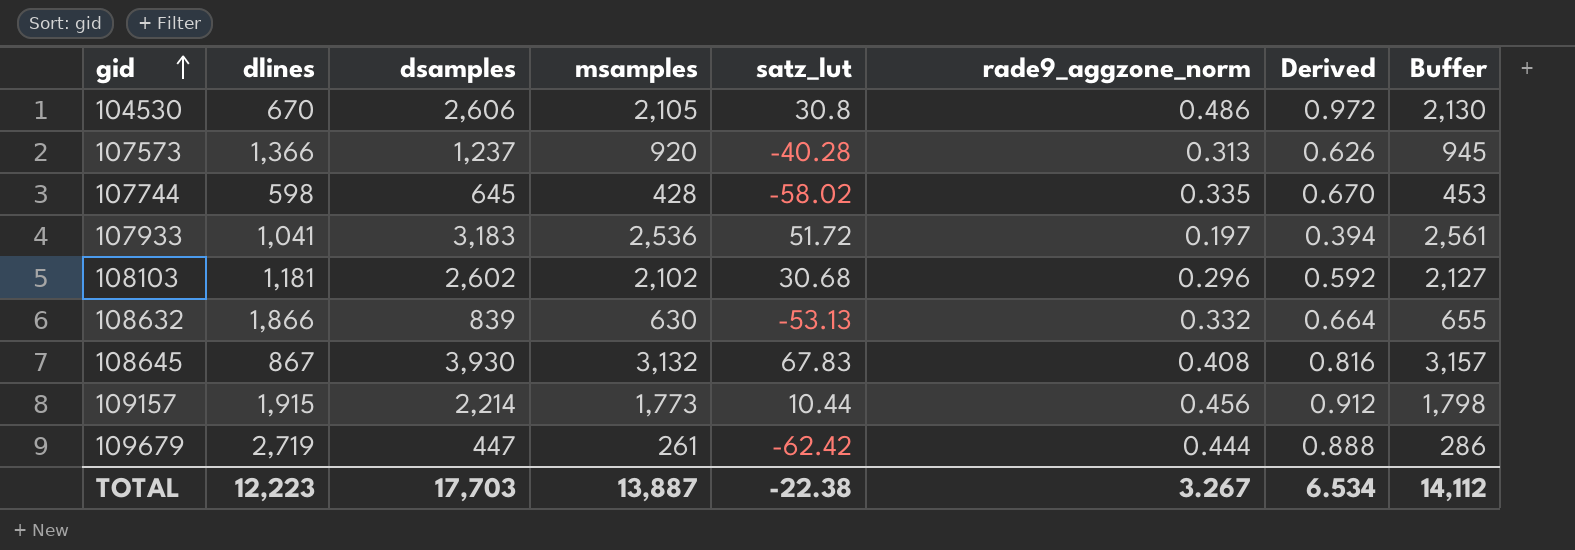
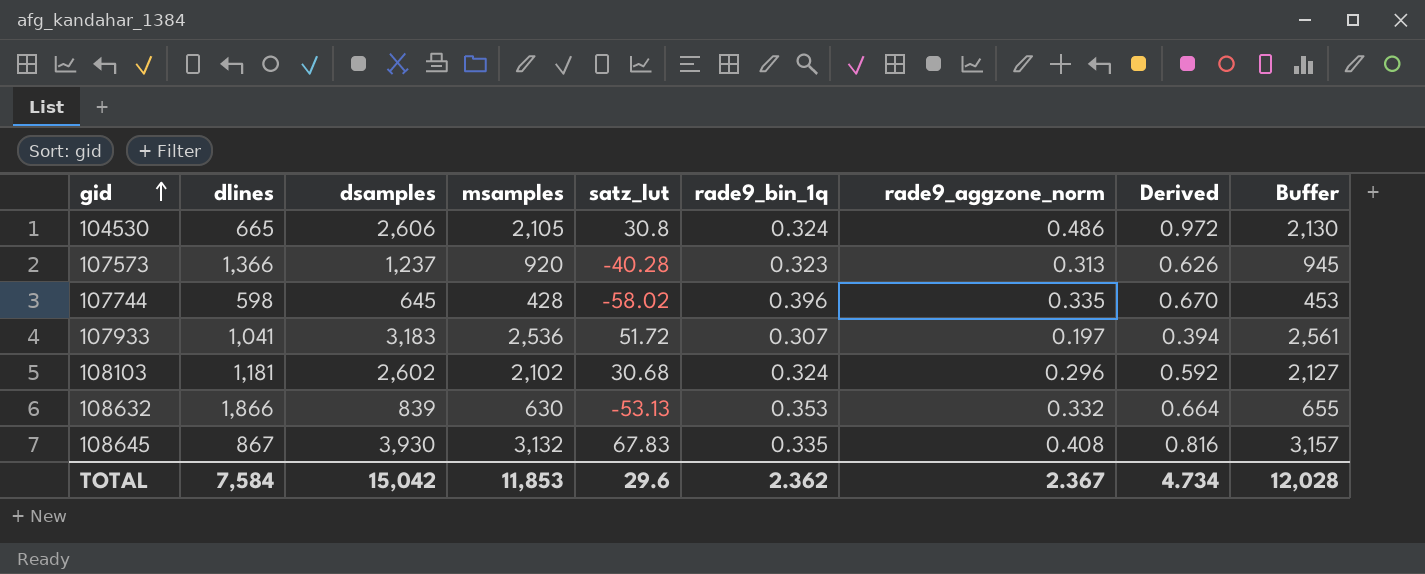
column rade9_bin_1q | position: none -> 6
row 109157: 1,915 | 2,214 | 1,773 | 10.44 | 0.456 | 0.912 | 1,798 -> none
row 109679: 2,719 | 447 | 261 | -62.42 | 0.444 | 0.888 | 286 -> none
104530 | dlines: 670 -> 665
TOTAL | dlines: 12,223 -> 7,584
TOTAL | dsamples: 17,703 -> 15,042
TOTAL | msamples: 13,887 -> 11,853
TOTAL | satz_lut: -22.38 -> 29.6
TOTAL | rade9_aggzone_norm: 3.267 -> 2.367
TOTAL | Derived: 6.534 -> 4.734
TOTAL | Buffer: 14,112 -> 12,028

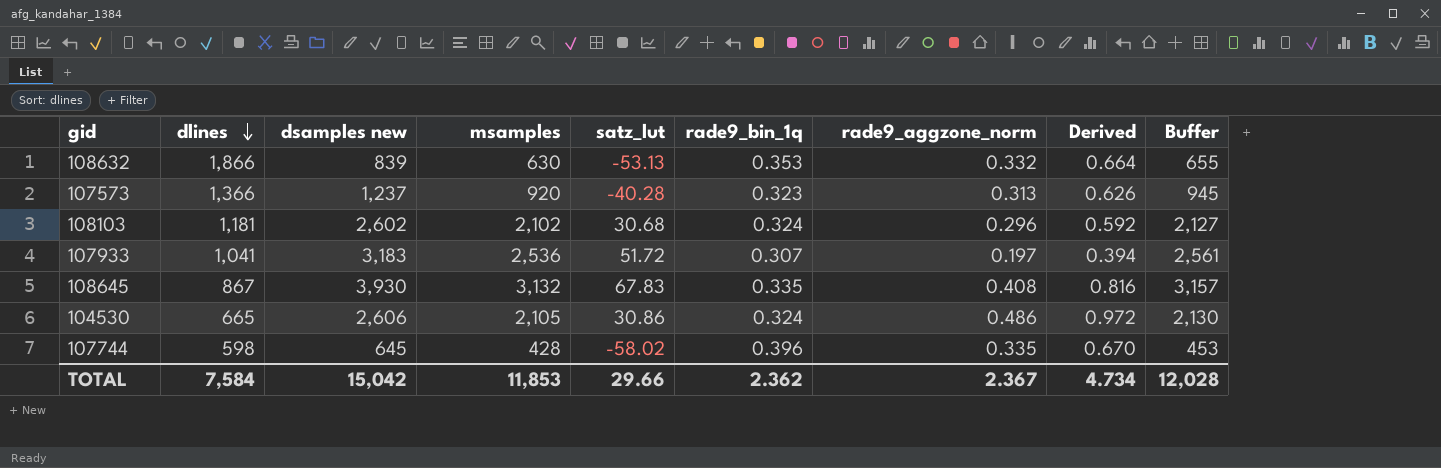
row order: gid ascending -> dlines descending
column name: dsamples -> dsamples new
104530 | satz_lut: 30.8 -> 30.86
TOTAL | satz_lut: 29.6 -> 29.66

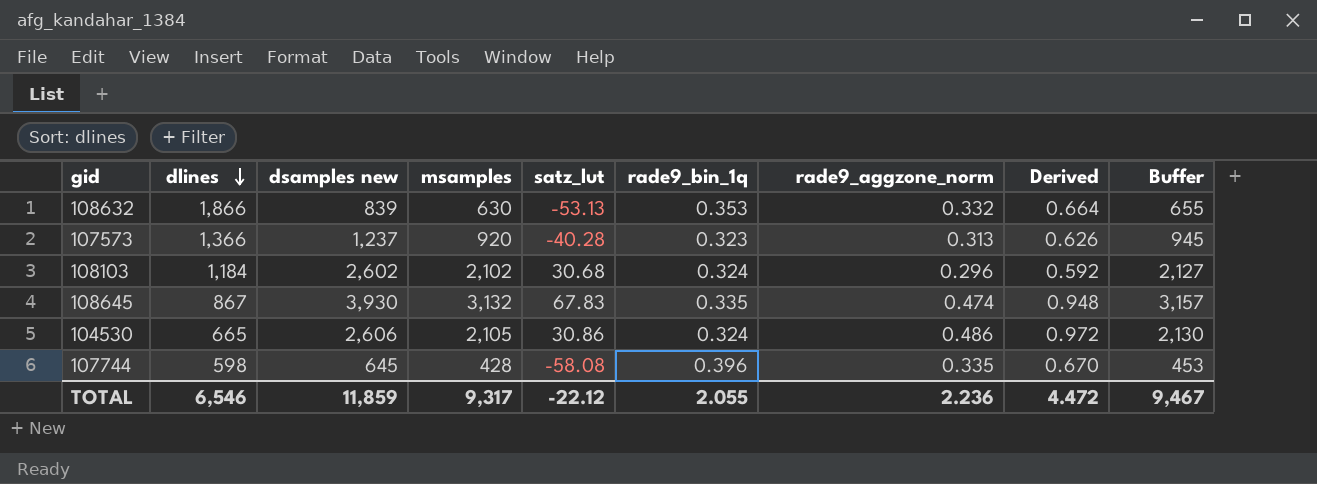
row 107933: 1,041 | 3,183 | 2,536 | 51.72 | 0.307 | 0.197 | 0.394 | 2,561 -> none
108103 | dlines: 1,181 -> 1,184
108645 | rade9_aggzone_norm: 0.408 -> 0.474
108645 | Derived: 0.816 -> 0.948
107744 | satz_lut: -58.02 -> -58.08
TOTAL | dlines: 7,584 -> 6,546
TOTAL | dsamples new: 15,042 -> 11,859
TOTAL | msamples: 11,853 -> 9,317
TOTAL | satz_lut: 29.66 -> -22.12
TOTAL | rade9_bin_1q: 2.362 -> 2.055
TOTAL | rade9_aggzone_norm: 2.367 -> 2.236
TOTAL | Derived: 4.734 -> 4.472
TOTAL | Buffer: 12,028 -> 9,467

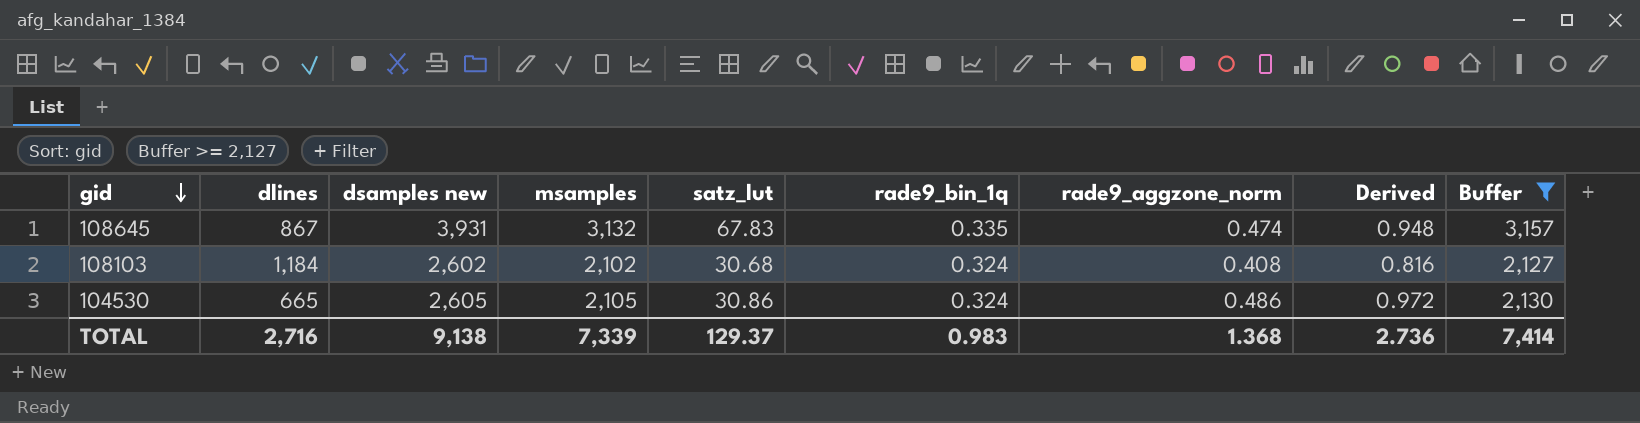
filter: none -> Buffer >= 2,127
row order: dlines descending -> gid descending
108645 | dsamples new: 3,930 -> 3,931
108103 | rade9_aggzone_norm: 0.296 -> 0.408
108103 | Derived: 0.592 -> 0.816
104530 | dsamples new: 2,606 -> 2,605
TOTAL | dlines: 6,546 -> 2,716
TOTAL | dsamples new: 11,859 -> 9,138
TOTAL | msamples: 9,317 -> 7,339
TOTAL | satz_lut: -22.12 -> 129.37
TOTAL | rade9_bin_1q: 2.055 -> 0.983
TOTAL | rade9_aggzone_norm: 2.236 -> 1.368
TOTAL | Derived: 4.472 -> 2.736
TOTAL | Buffer: 9,467 -> 7,414

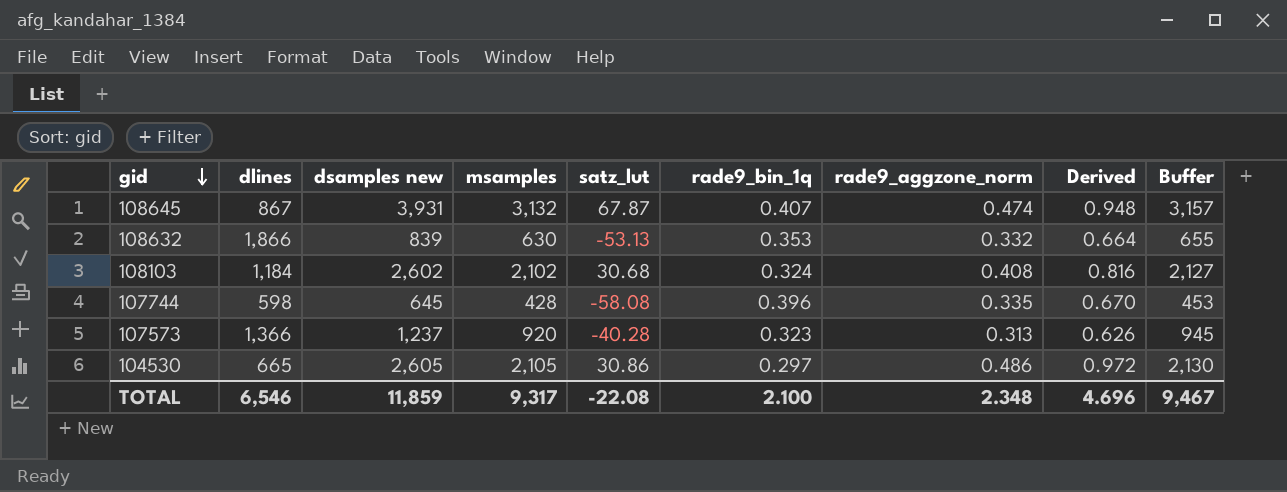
filter: Buffer >= 2,127 -> none
108645 | satz_lut: 67.83 -> 67.87
108645 | rade9_bin_1q: 0.335 -> 0.407
104530 | rade9_bin_1q: 0.324 -> 0.297
TOTAL | dlines: 2,716 -> 6,546
TOTAL | dsamples new: 9,138 -> 11,859
TOTAL | msamples: 7,339 -> 9,317
TOTAL | satz_lut: 129.37 -> -22.08
TOTAL | rade9_bin_1q: 0.983 -> 2.100
TOTAL | rade9_aggzone_norm: 1.368 -> 2.348
TOTAL | Derived: 2.736 -> 4.696
TOTAL | Buffer: 7,414 -> 9,467

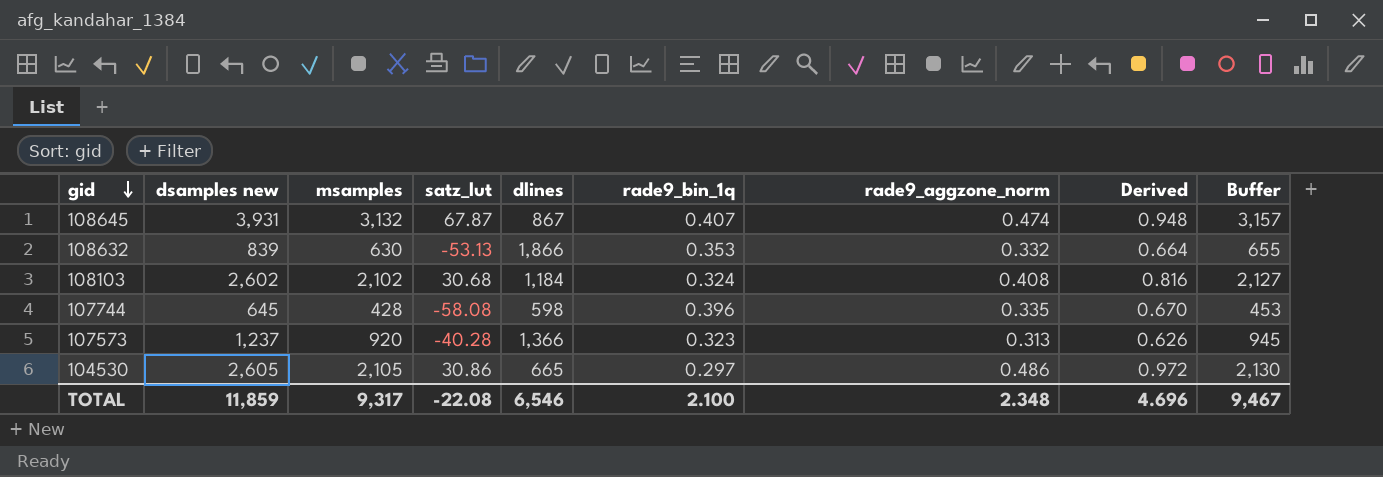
column dlines | position: 2 -> 5

